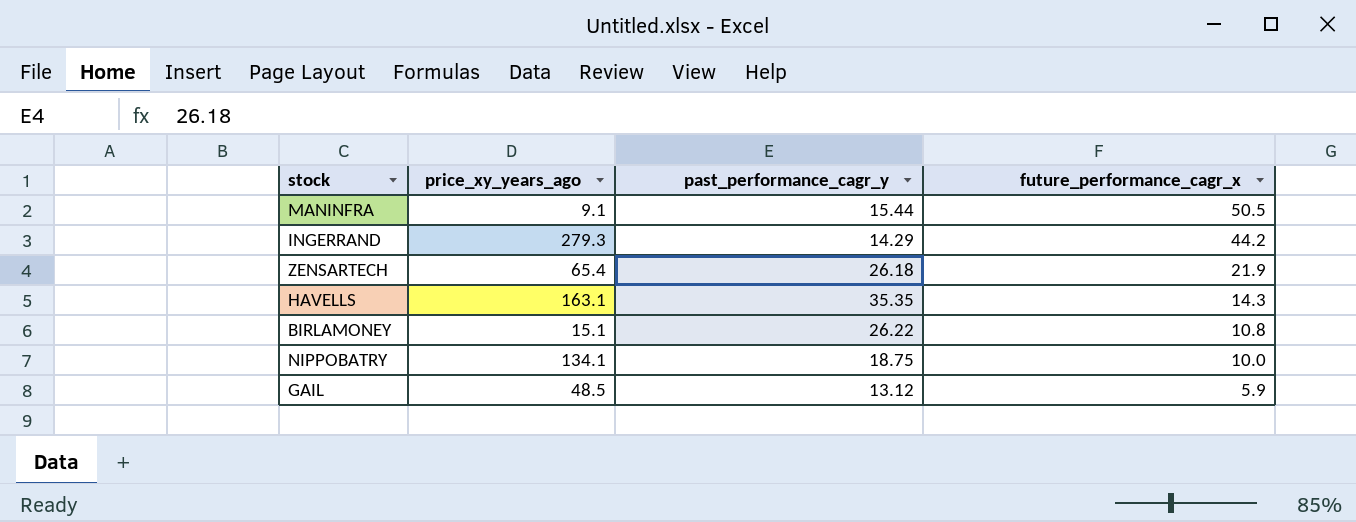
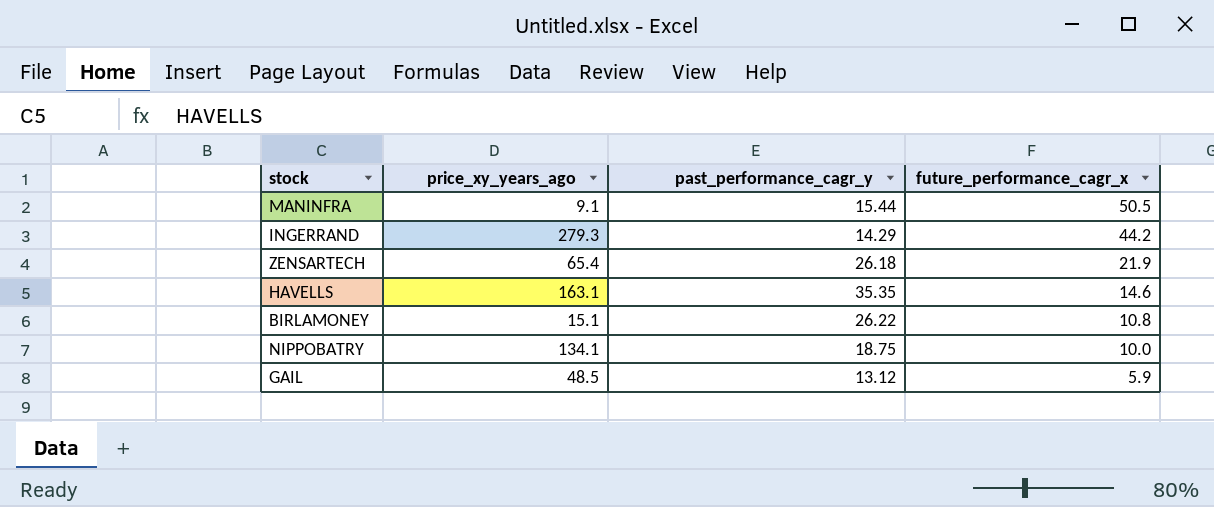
HAVELLS | future_performance_cagr_x: 14.3 -> 14.6

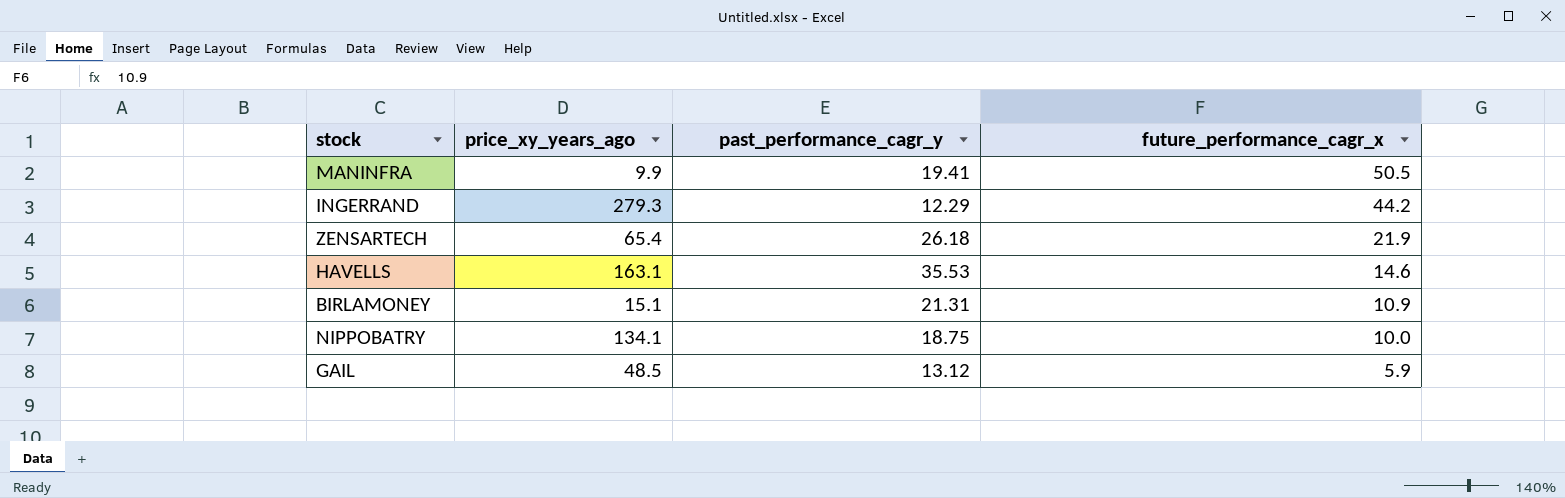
MANINFRA | price_xy_years_ago: 9.1 -> 9.9
MANINFRA | past_performance_cagr_y: 15.44 -> 19.41
INGERRAND | past_performance_cagr_y: 14.29 -> 12.29
HAVELLS | past_performance_cagr_y: 35.35 -> 35.53
BIRLAMONEY | past_performance_cagr_y: 26.22 -> 21.31
BIRLAMONEY | future_performance_cagr_x: 10.8 -> 10.9

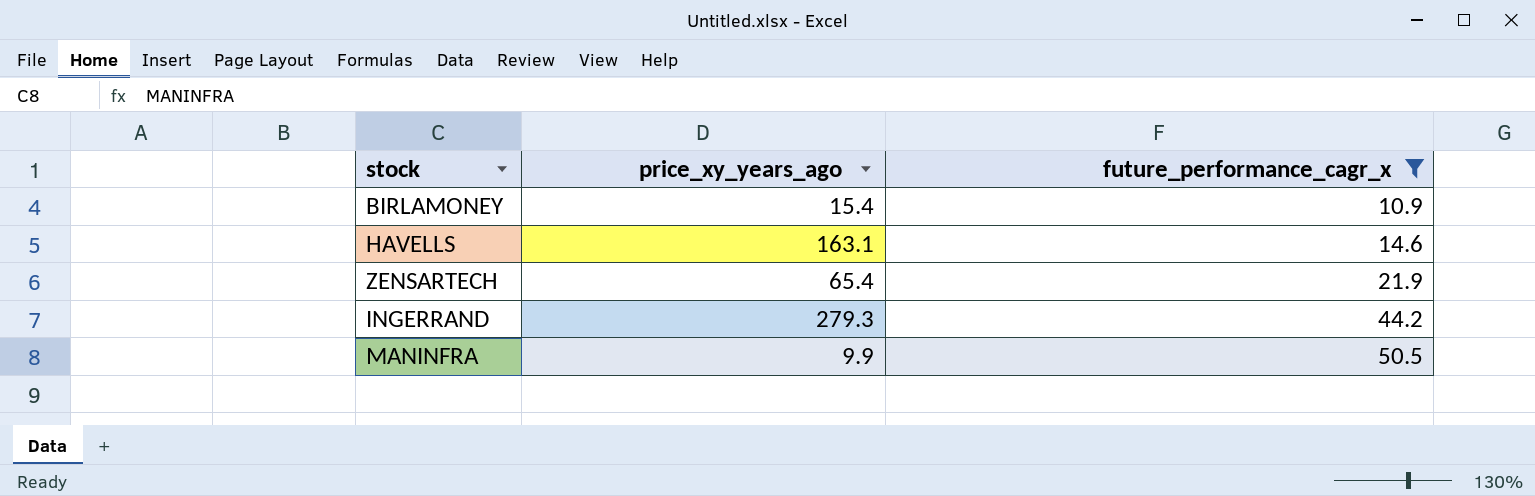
filter: none -> future_performance_cagr_x >= 10.9
row order: future_performance_cagr_x descending -> future_performance_cagr_x ascending
column past_performance_cagr_y | position: 3 -> none
BIRLAMONEY | price_xy_years_ago: 15.1 -> 15.4

